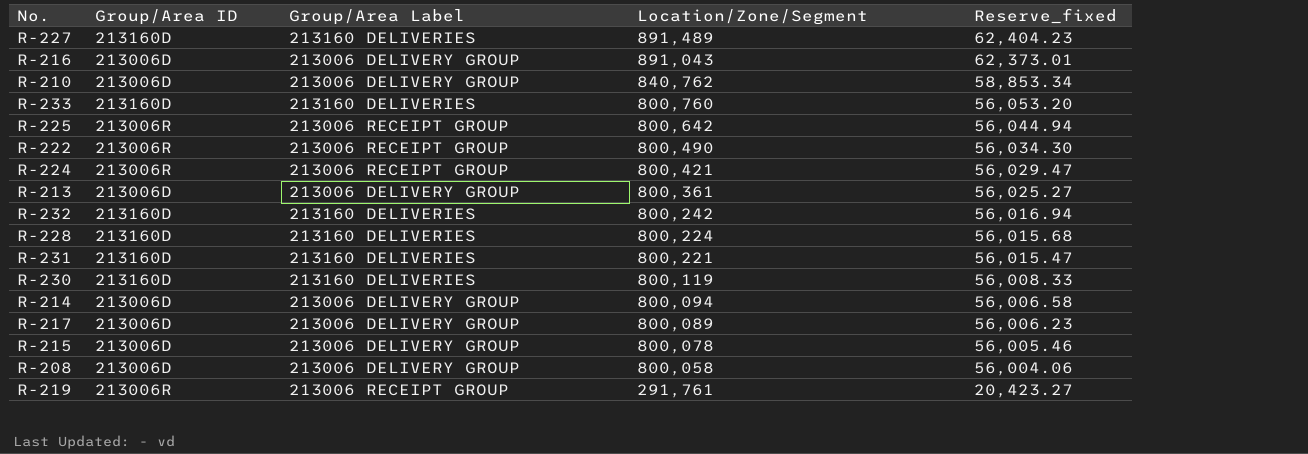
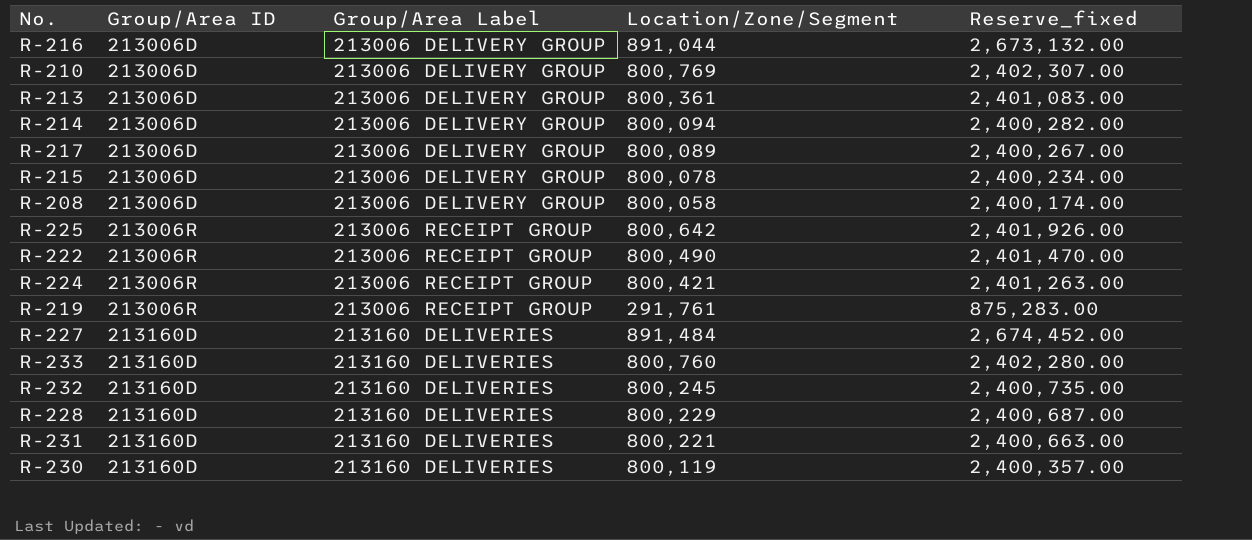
row order: Location/Zone/Segment descending -> Group/Area ID ascending
column Reserve_fixed | formula: [Location/Zone/Segment] * 0.07 -> [Location/Zone/Segment] * 3
R-216 | Location/Zone/Segment: 891,043 -> 891,044
R-210 | Location/Zone/Segment: 840,762 -> 800,769
R-227 | Location/Zone/Segment: 891,489 -> 891,484
R-232 | Location/Zone/Segment: 800,242 -> 800,245
R-228 | Location/Zone/Segment: 800,224 -> 800,229

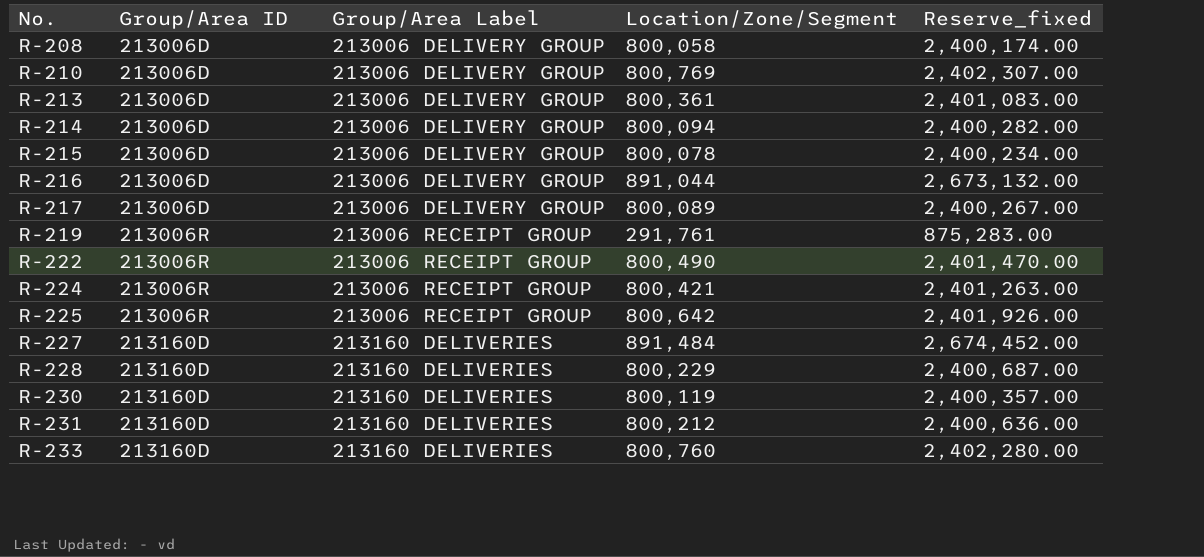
row order: Group/Area ID ascending -> No. ascending
row R-232: 213160D | 213160 DELIVERIES | 800,245 | 2,400,735.00 -> none
R-231 | Location/Zone/Segment: 800,221 -> 800,212
R-231 | Reserve_fixed: 2,400,663.00 -> 2,400,636.00

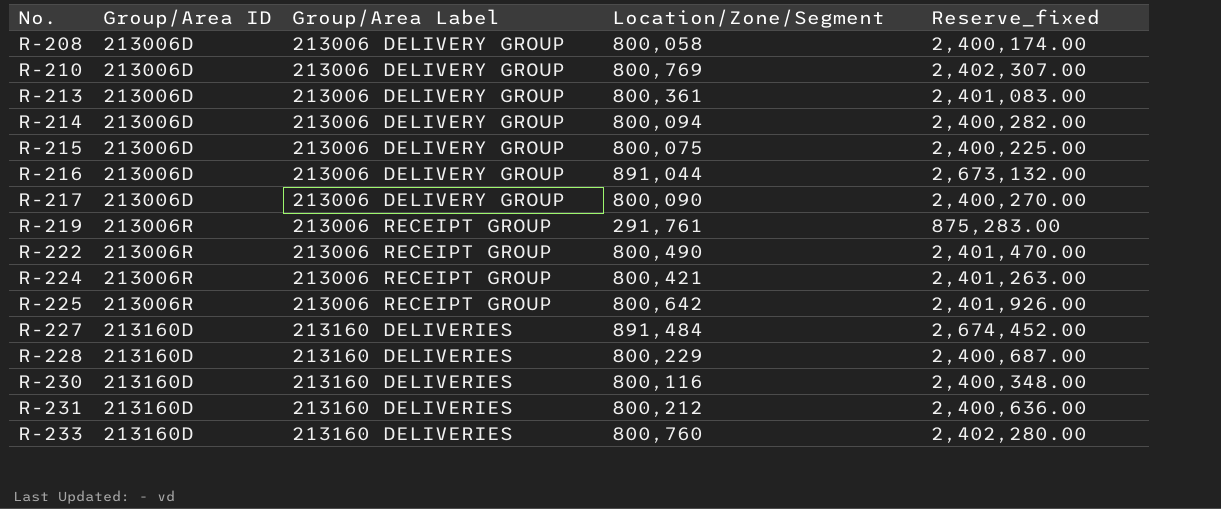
R-215 | Location/Zone/Segment: 800,078 -> 800,075
R-215 | Reserve_fixed: 2,400,234.00 -> 2,400,225.00
R-217 | Location/Zone/Segment: 800,089 -> 800,090
R-217 | Reserve_fixed: 2,400,267.00 -> 2,400,270.00
R-230 | Location/Zone/Segment: 800,119 -> 800,116
R-230 | Reserve_fixed: 2,400,357.00 -> 2,400,348.00

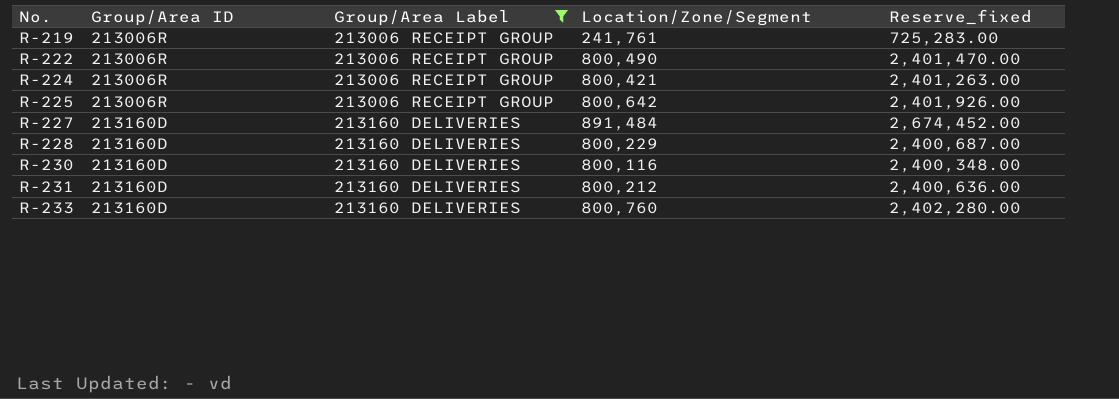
filter: none -> Group/Area Label != 213006 DELIVERY GROUP
R-219 | Location/Zone/Segment: 291,761 -> 241,761
R-219 | Reserve_fixed: 875,283.00 -> 725,283.00

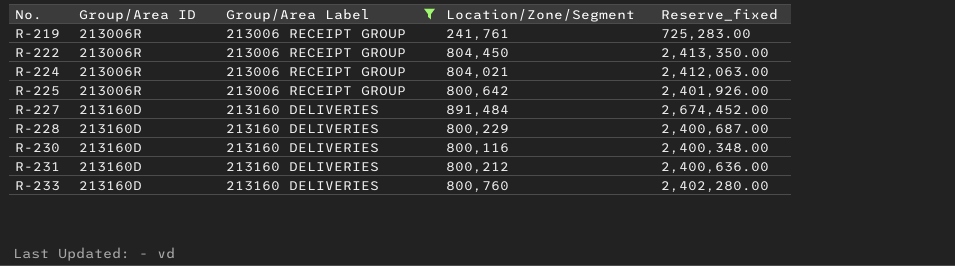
R-222 | Location/Zone/Segment: 800,490 -> 804,450
R-222 | Reserve_fixed: 2,401,470.00 -> 2,413,350.00
R-224 | Location/Zone/Segment: 800,421 -> 804,021
R-224 | Reserve_fixed: 2,401,263.00 -> 2,412,063.00

